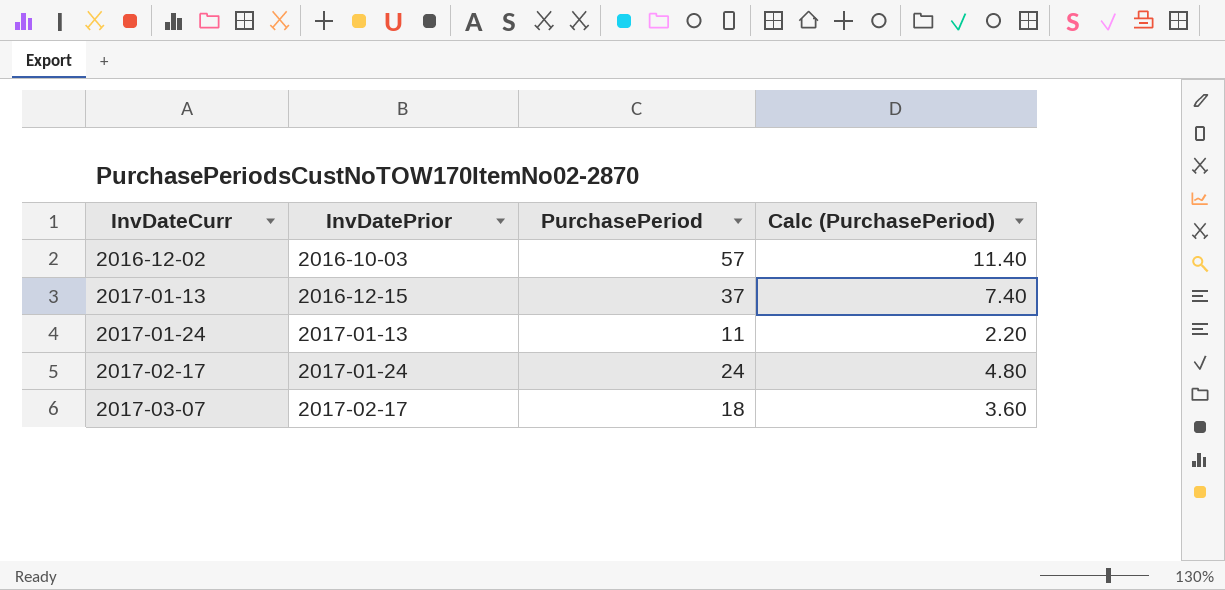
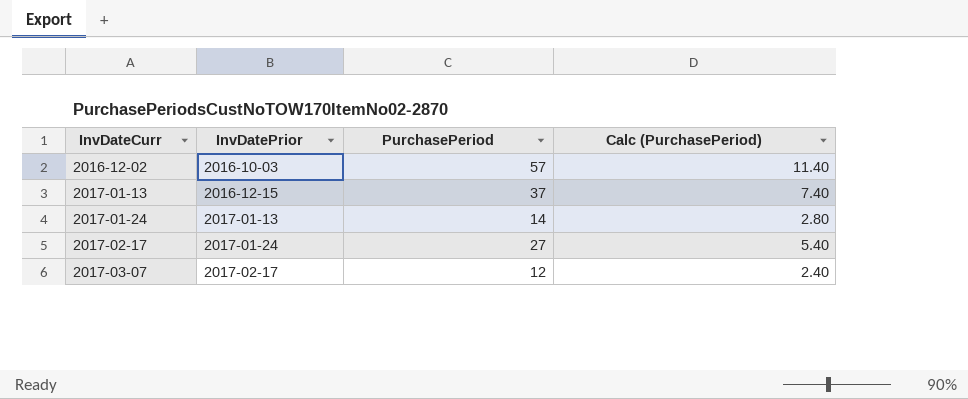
2017-01-24 | PurchasePeriod: 11 -> 14
2017-01-24 | Calc (PurchasePeriod): 2.20 -> 2.80
2017-02-17 | PurchasePeriod: 24 -> 27
2017-02-17 | Calc (PurchasePeriod): 4.80 -> 5.40
2017-03-07 | PurchasePeriod: 18 -> 12
2017-03-07 | Calc (PurchasePeriod): 3.60 -> 2.40

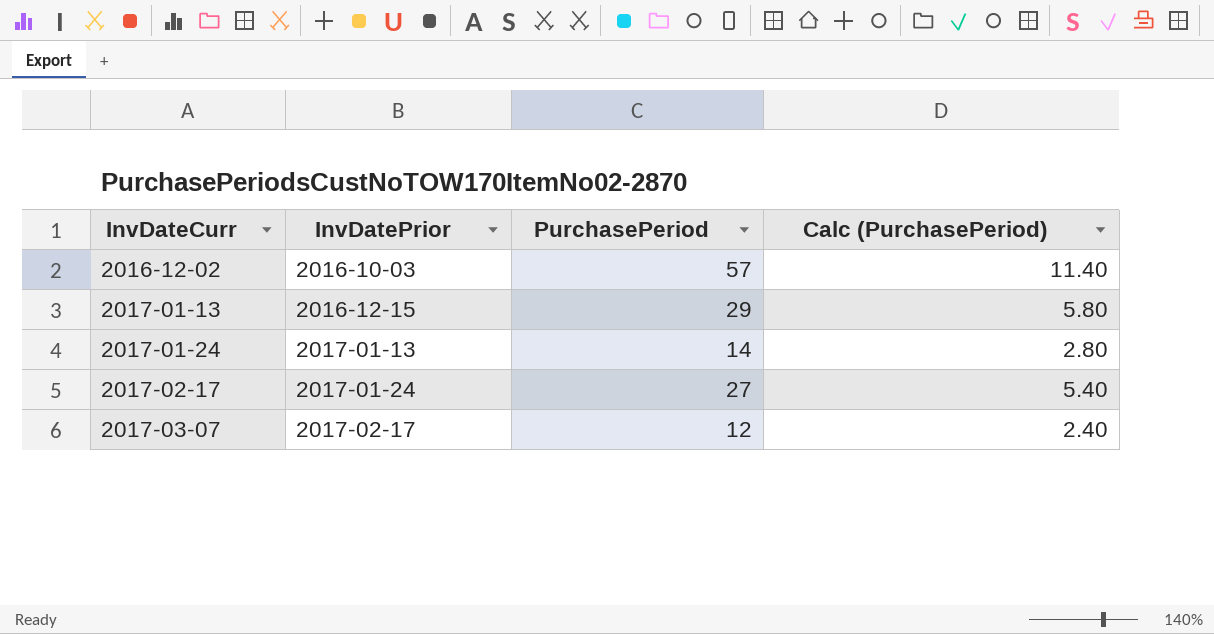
2017-01-13 | PurchasePeriod: 37 -> 29
2017-01-13 | Calc (PurchasePeriod): 7.40 -> 5.80

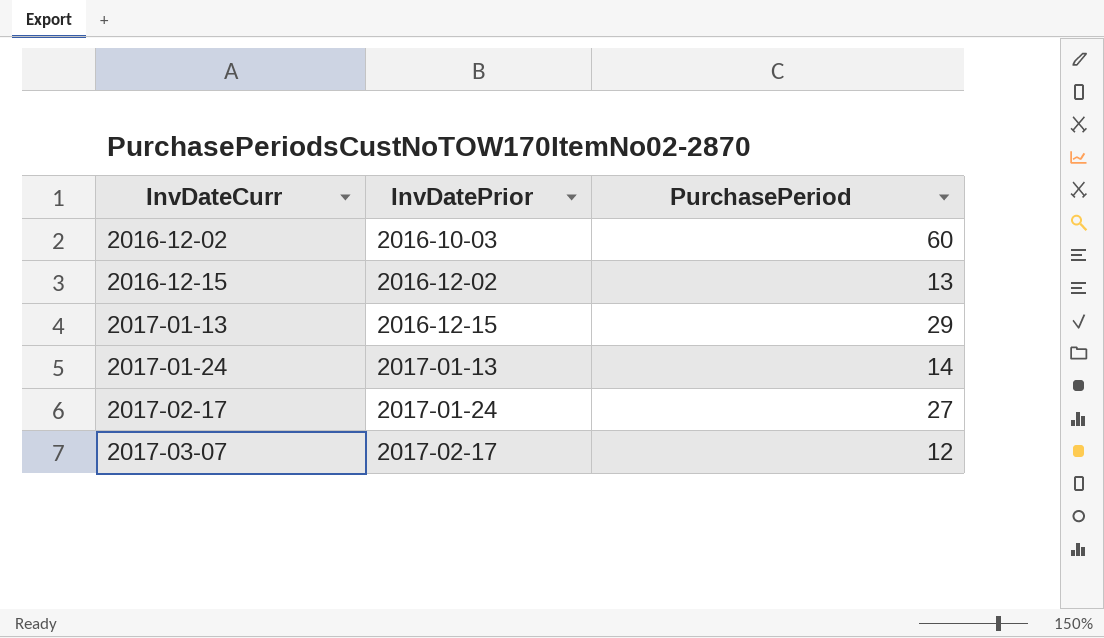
column Calc (PurchasePeriod) | formula: [PurchasePeriod] * 0.2 -> none
2016-12-02 | PurchasePeriod: 57 -> 60
row 2016-12-15: none -> 2016-12-02 | 13

